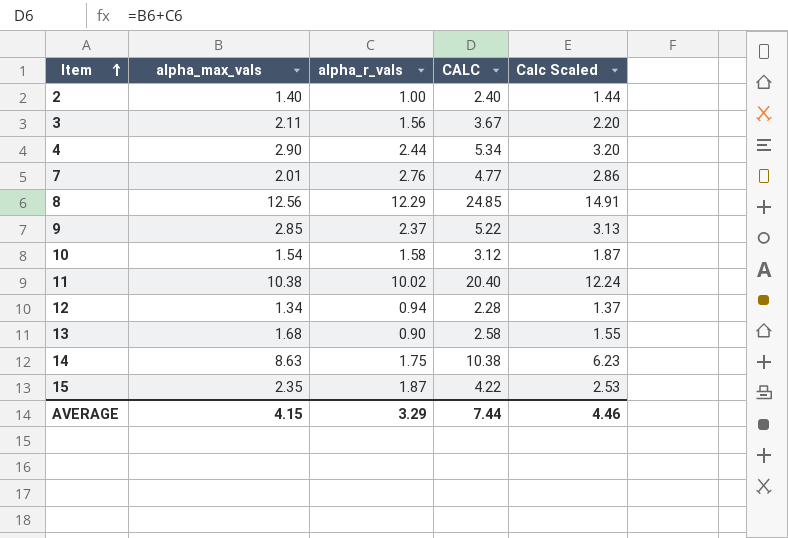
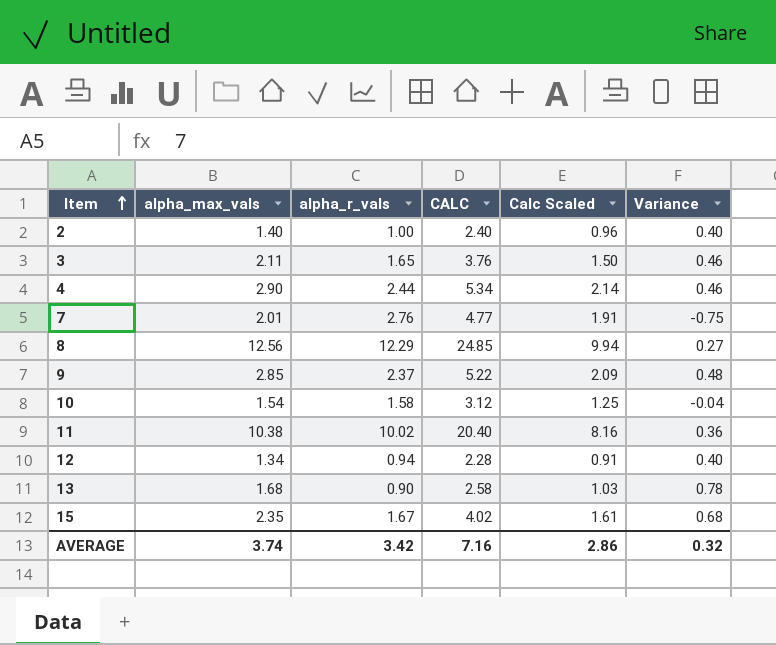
column Calc Scaled | formula: [CALC] * 0.6 -> [CALC] * 0.4
column Variance | formula: none -> [alpha_max_vals] - [alpha_r_vals]
row 14: 8.63 | 1.75 | 10.38 | 6.23 -> none
3 | alpha_r_vals: 1.56 -> 1.65
3 | CALC: 3.67 -> 3.76
15 | alpha_r_vals: 1.87 -> 1.67
15 | CALC: 4.22 -> 4.02
AVERAGE | alpha_max_vals: 4.15 -> 3.74
AVERAGE | alpha_r_vals: 3.29 -> 3.42
AVERAGE | CALC: 7.44 -> 7.16
AVERAGE | Calc Scaled: 4.46 -> 2.86

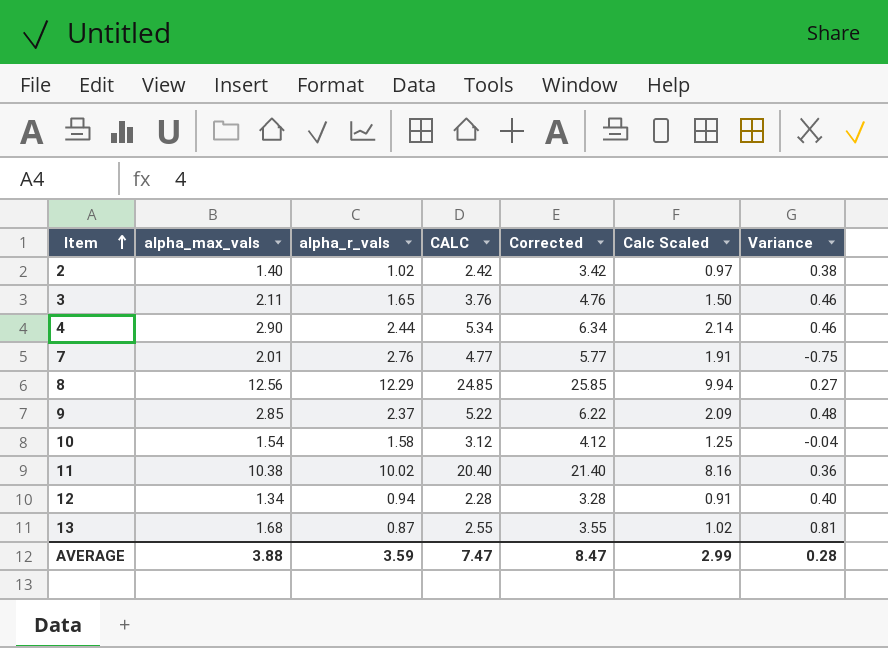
column Corrected | formula: none -> [CALC] + 1
row 15: 2.35 | 1.67 | 4.02 | 1.61 | 0.68 -> none
2 | alpha_r_vals: 1.00 -> 1.02
2 | CALC: 2.40 -> 2.42
2 | Calc Scaled: 0.96 -> 0.97
2 | Variance: 0.40 -> 0.38
13 | alpha_r_vals: 0.90 -> 0.87
13 | CALC: 2.58 -> 2.55
13 | Calc Scaled: 1.03 -> 1.02
13 | Variance: 0.78 -> 0.81
AVERAGE | alpha_max_vals: 3.74 -> 3.88
AVERAGE | alpha_r_vals: 3.42 -> 3.59
AVERAGE | CALC: 7.16 -> 7.47
AVERAGE | Calc Scaled: 2.86 -> 2.99
AVERAGE | Variance: 0.32 -> 0.28

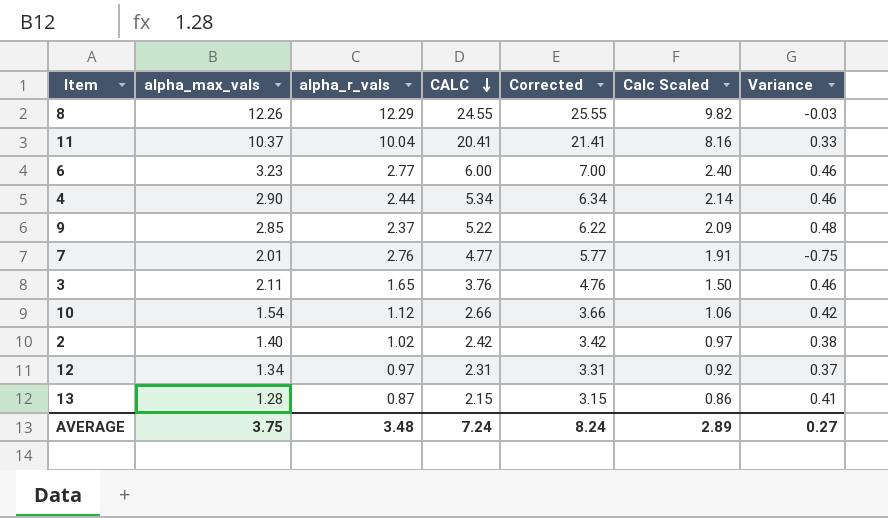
row order: Item ascending -> CALC descending
8 | alpha_max_vals: 12.56 -> 12.26
8 | CALC: 24.85 -> 24.55
8 | Corrected: 25.85 -> 25.55
8 | Calc Scaled: 9.94 -> 9.82
8 | Variance: 0.27 -> -0.03
11 | alpha_max_vals: 10.38 -> 10.37
11 | alpha_r_vals: 10.02 -> 10.04
11 | CALC: 20.40 -> 20.41
11 | Corrected: 21.40 -> 21.41
11 | Variance: 0.36 -> 0.33
row 6: none -> 3.23 | 2.77 | 6.00 | 7.00 | 2.40 | 0.46
10 | alpha_r_vals: 1.58 -> 1.12
10 | CALC: 3.12 -> 2.66
10 | Corrected: 4.12 -> 3.66
10 | Calc Scaled: 1.25 -> 1.06
10 | Variance: -0.04 -> 0.42
12 | alpha_r_vals: 0.94 -> 0.97
12 | CALC: 2.28 -> 2.31
12 | Corrected: 3.28 -> 3.31
12 | Calc Scaled: 0.91 -> 0.92
12 | Variance: 0.40 -> 0.37
13 | alpha_max_vals: 1.68 -> 1.28
13 | CALC: 2.55 -> 2.15
13 | Corrected: 3.55 -> 3.15
13 | Calc Scaled: 1.02 -> 0.86
13 | Variance: 0.81 -> 0.41
AVERAGE | alpha_max_vals: 3.88 -> 3.75
AVERAGE | alpha_r_vals: 3.59 -> 3.48
AVERAGE | CALC: 7.47 -> 7.24
AVERAGE | Corrected: 8.47 -> 8.24
AVERAGE | Calc Scaled: 2.99 -> 2.89
AVERAGE | Variance: 0.28 -> 0.27

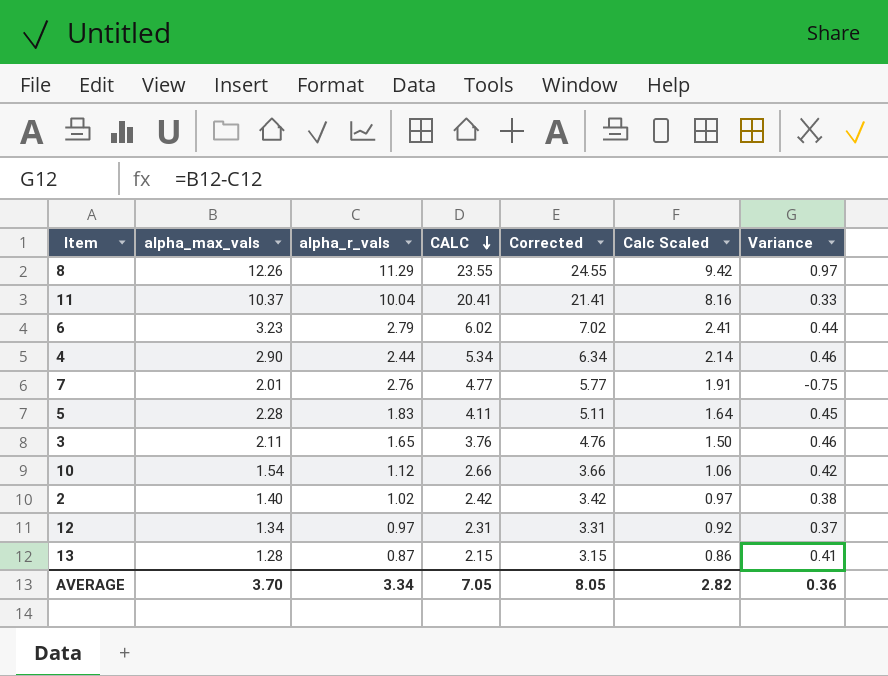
row 9: 2.85 | 2.37 | 5.22 | 6.22 | 2.09 | 0.48 -> none
8 | alpha_r_vals: 12.29 -> 11.29
8 | CALC: 24.55 -> 23.55
8 | Corrected: 25.55 -> 24.55
8 | Calc Scaled: 9.82 -> 9.42
8 | Variance: -0.03 -> 0.97
6 | alpha_r_vals: 2.77 -> 2.79
6 | CALC: 6.00 -> 6.02
6 | Corrected: 7.00 -> 7.02
6 | Calc Scaled: 2.40 -> 2.41
6 | Variance: 0.46 -> 0.44
row 5: none -> 2.28 | 1.83 | 4.11 | 5.11 | 1.64 | 0.45
AVERAGE | alpha_max_vals: 3.75 -> 3.70
AVERAGE | alpha_r_vals: 3.48 -> 3.34
AVERAGE | CALC: 7.24 -> 7.05
AVERAGE | Corrected: 8.24 -> 8.05
AVERAGE | Calc Scaled: 2.89 -> 2.82
AVERAGE | Variance: 0.27 -> 0.36

